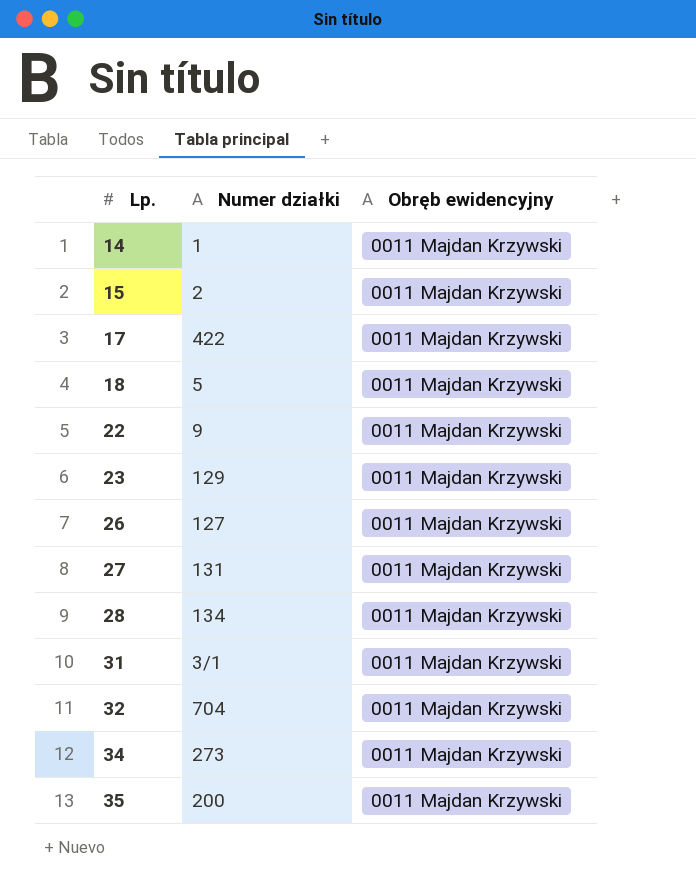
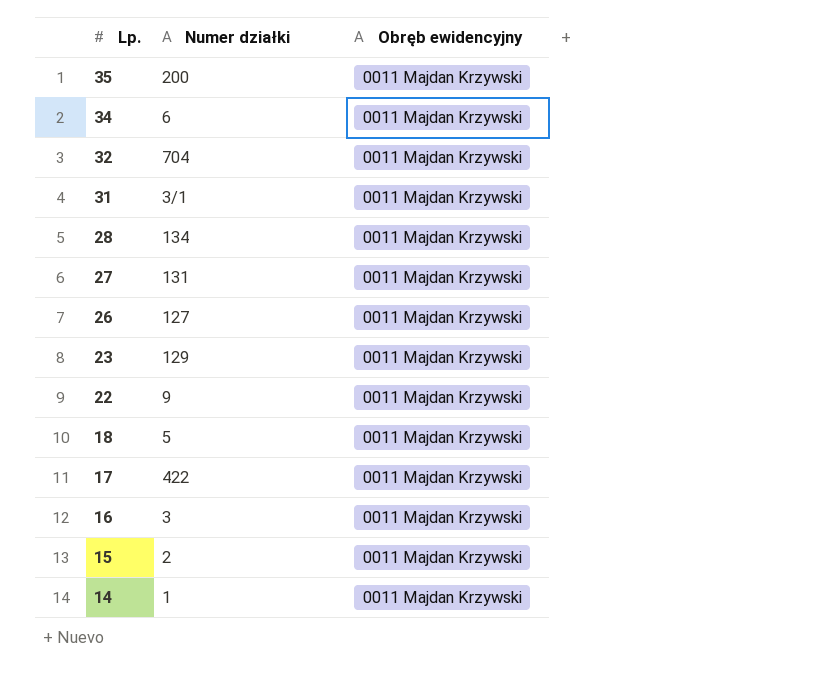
row order: Lp. ascending -> Lp. descending
34 | Numer działki: 273 -> 6
row 16: none -> 3 | 0011 Majdan Krzywski

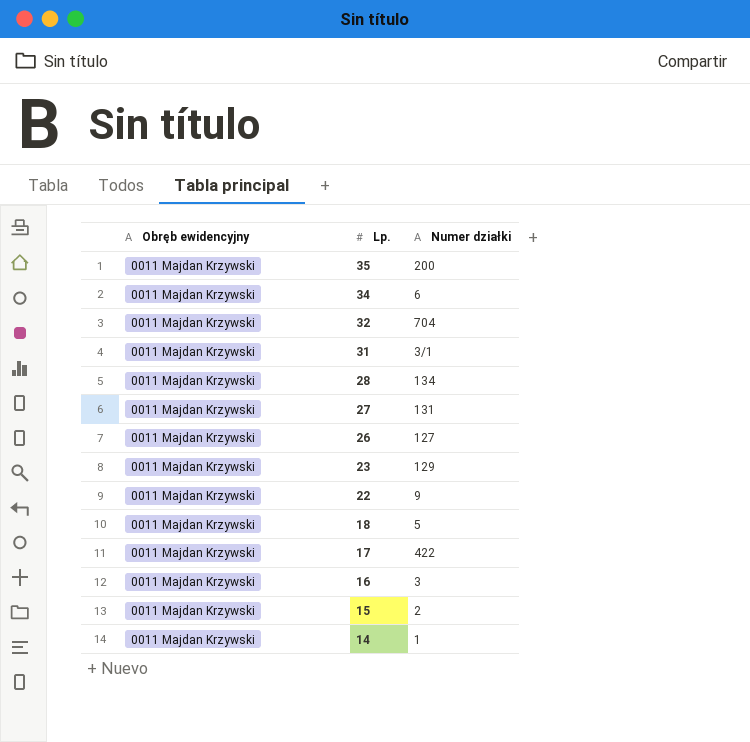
column Obręb ewidencyjny | position: 3 -> 1

